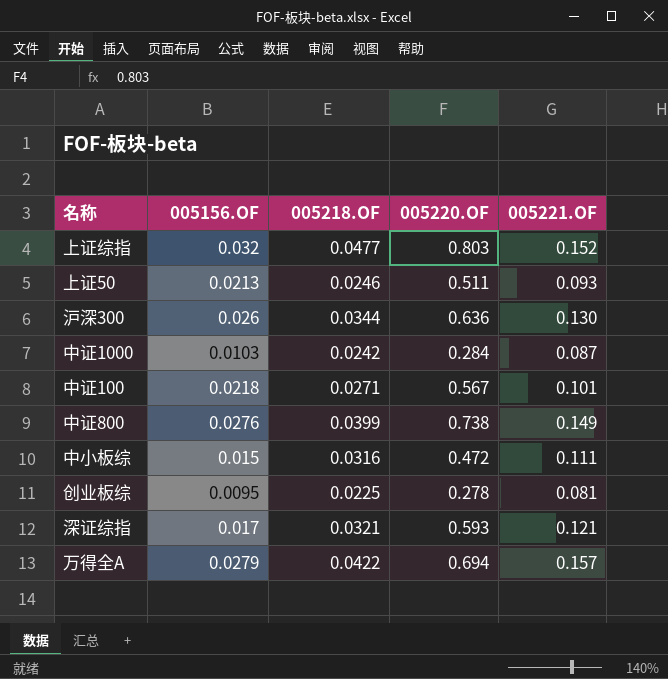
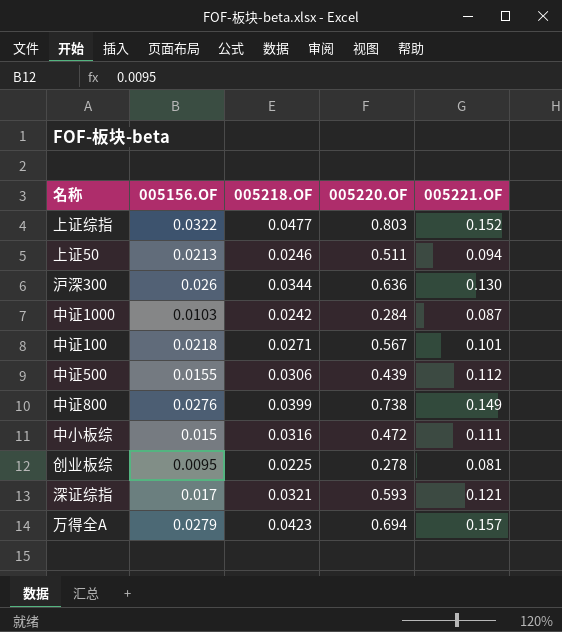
上证综指 | 005156.OF: 0.032 -> 0.0322
上证50 | 005221.OF: 0.093 -> 0.094
row 中证500: none -> 0.0155 | 0.0306 | 0.439 | 0.112
万得全A | 005218.OF: 0.0422 -> 0.0423

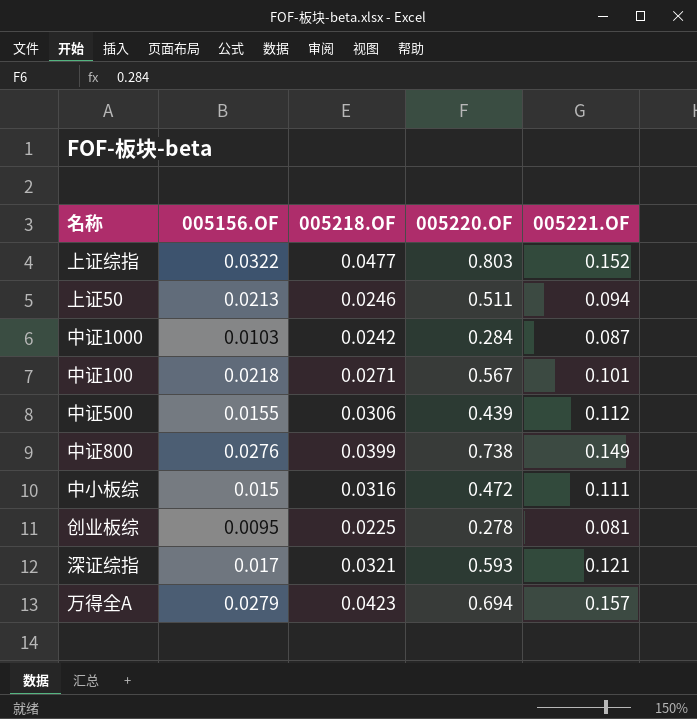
row 沪深300: 0.026 | 0.0344 | 0.636 | 0.130 -> none

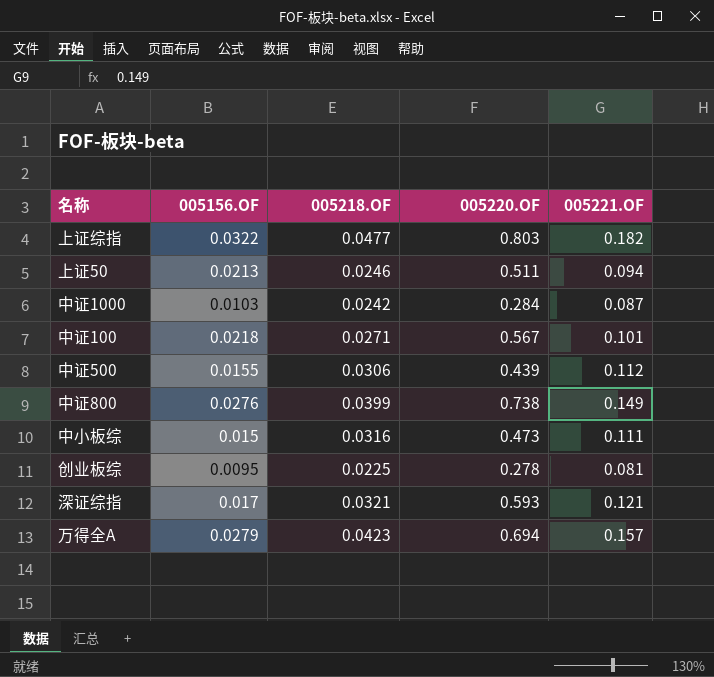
上证综指 | 005221.OF: 0.152 -> 0.182
中小板综 | 005220.OF: 0.472 -> 0.473

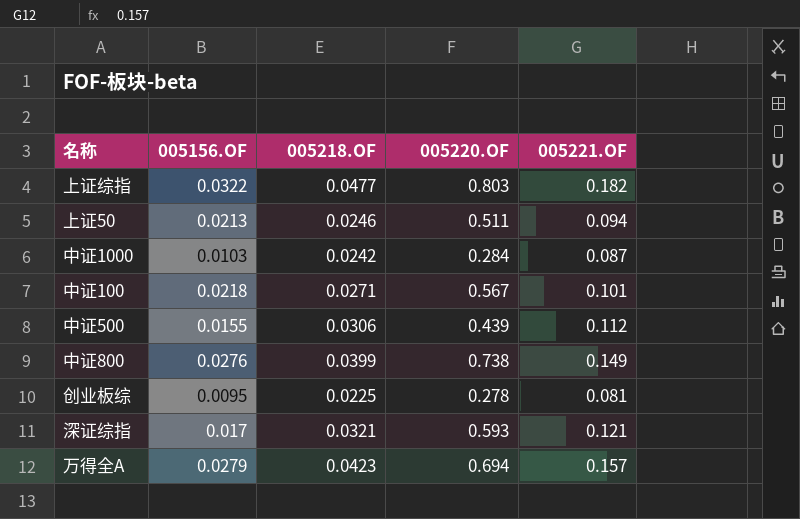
row 中小板综: 0.015 | 0.0316 | 0.473 | 0.111 -> none

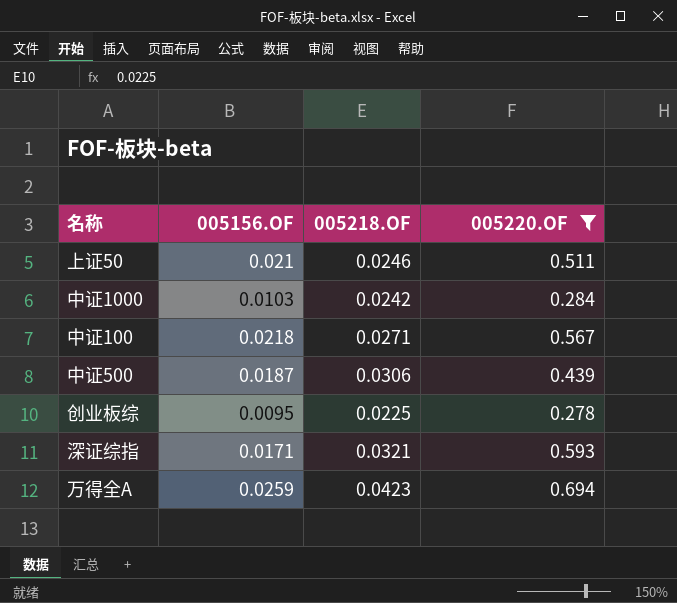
filter: none -> 005220.OF <= 0.694
column 005221.OF | position: 5 -> none
上证50 | 005156.OF: 0.0213 -> 0.021
中证500 | 005156.OF: 0.0155 -> 0.0187
深证综指 | 005156.OF: 0.017 -> 0.0171
万得全A | 005156.OF: 0.0279 -> 0.0259

